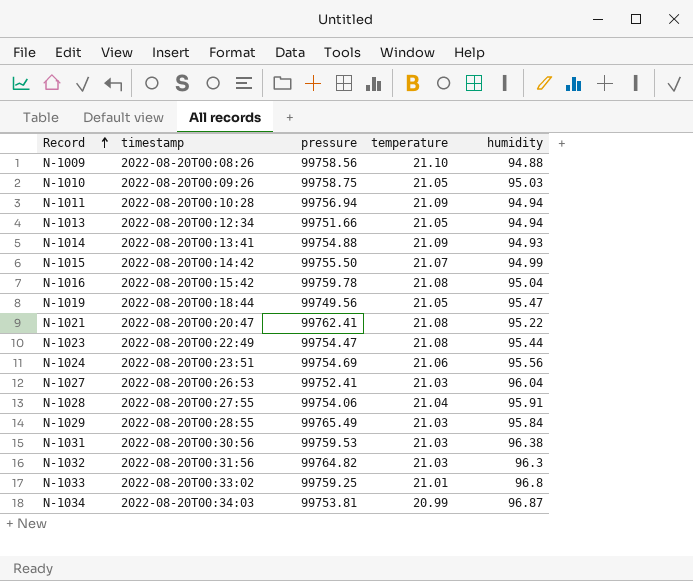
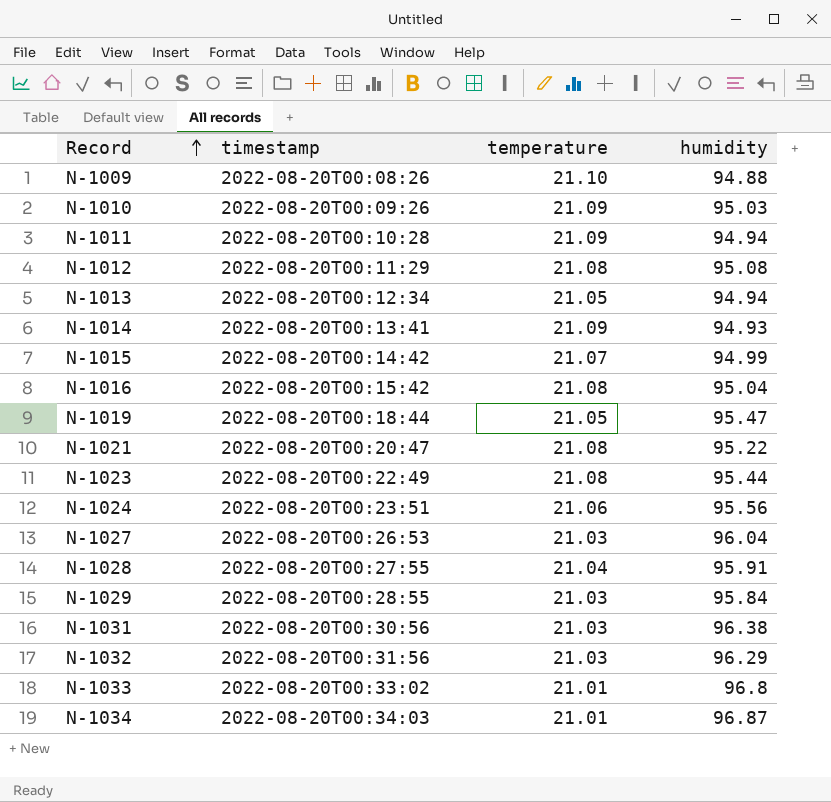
column pressure | position: 3 -> none
N-1010 | temperature: 21.05 -> 21.09
row N-1012: none -> 2022-08-20T00:11:29 | 21.08 | 95.08
N-1032 | humidity: 96.3 -> 96.29
N-1034 | temperature: 20.99 -> 21.01

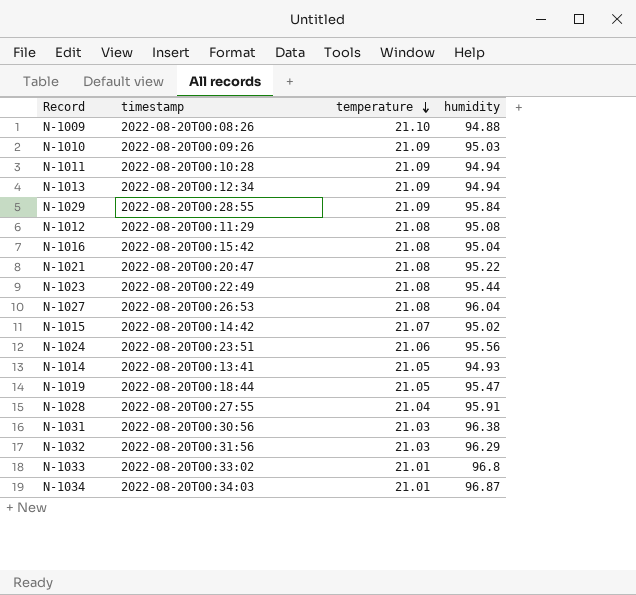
row order: Record ascending -> temperature descending
N-1013 | temperature: 21.05 -> 21.09
N-1029 | temperature: 21.03 -> 21.09
N-1027 | temperature: 21.03 -> 21.08
N-1015 | humidity: 94.99 -> 95.02
N-1014 | temperature: 21.09 -> 21.05

